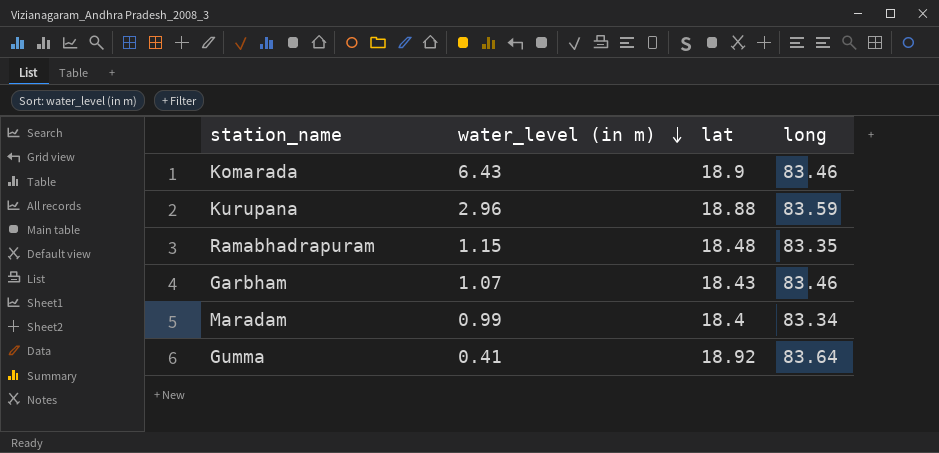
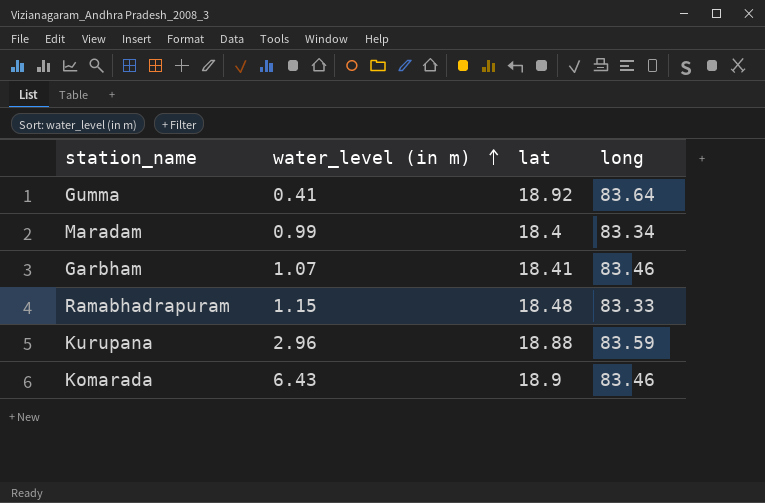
row order: water_level (in m) descending -> water_level (in m) ascending
Garbham | lat: 18.43 -> 18.41
Ramabhadrapuram | long: 83.35 -> 83.33

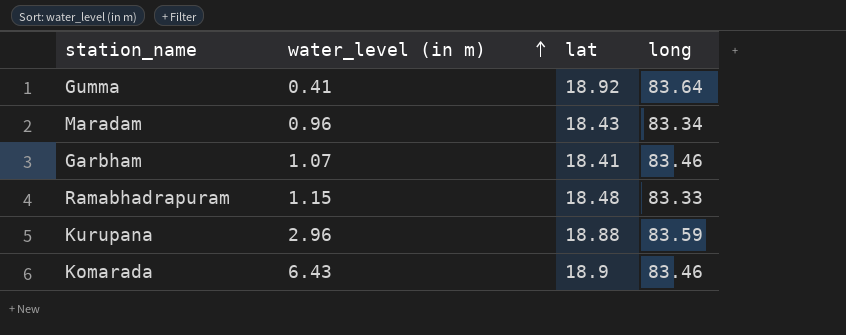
Maradam | water_level (in m): 0.99 -> 0.96
Maradam | lat: 18.4 -> 18.43

